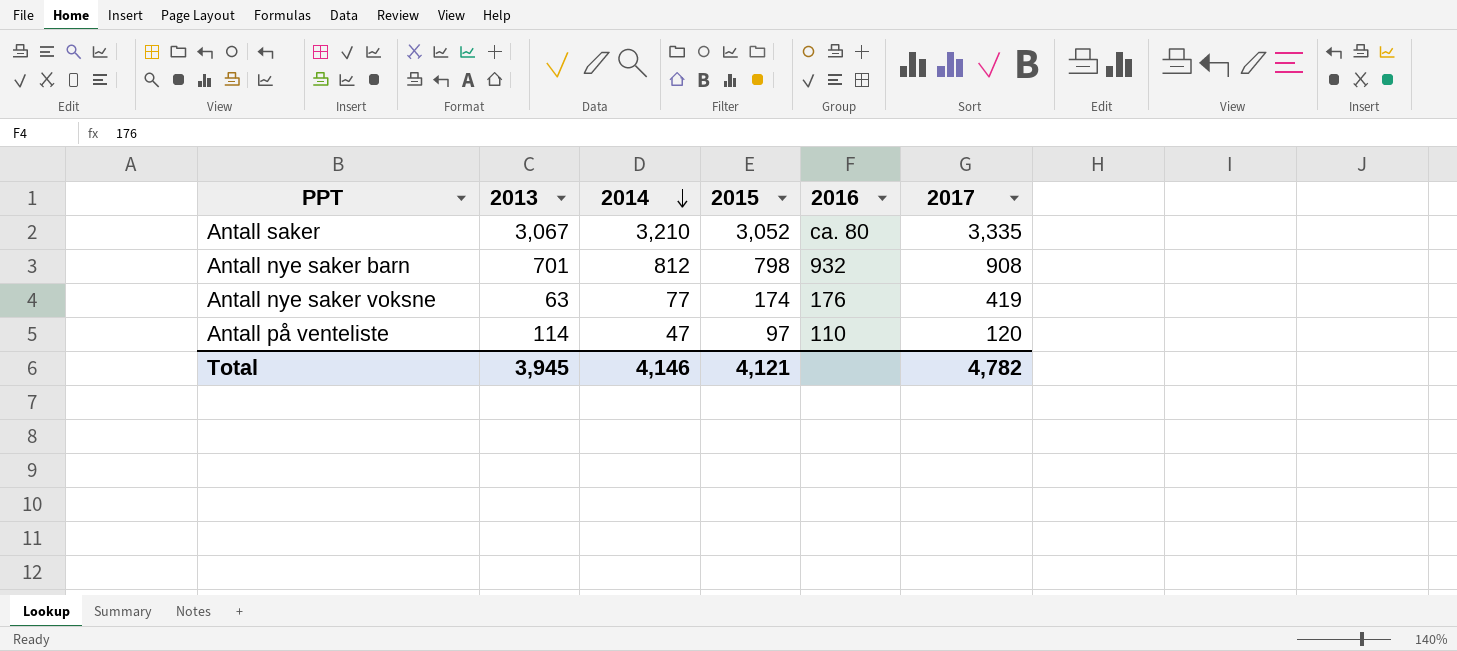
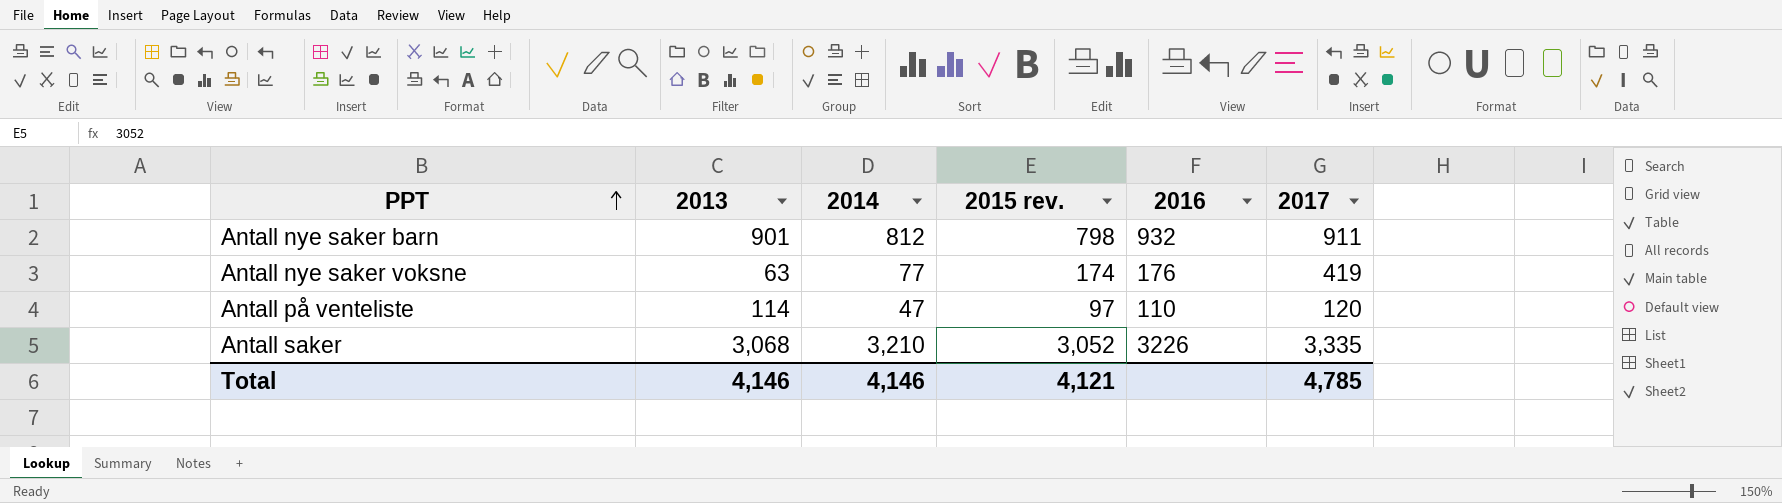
row order: 2014 descending -> PPT ascending
column name: 2015 -> 2015 rev.
Antall nye saker barn | 2013: 701 -> 901
Antall nye saker barn | 2017: 908 -> 911
Antall saker | 2013: 3,067 -> 3,068
Antall saker | 2016: ca. 80 -> 3226
Total | 2013: 3,945 -> 4,146
Total | 2017: 4,782 -> 4,785

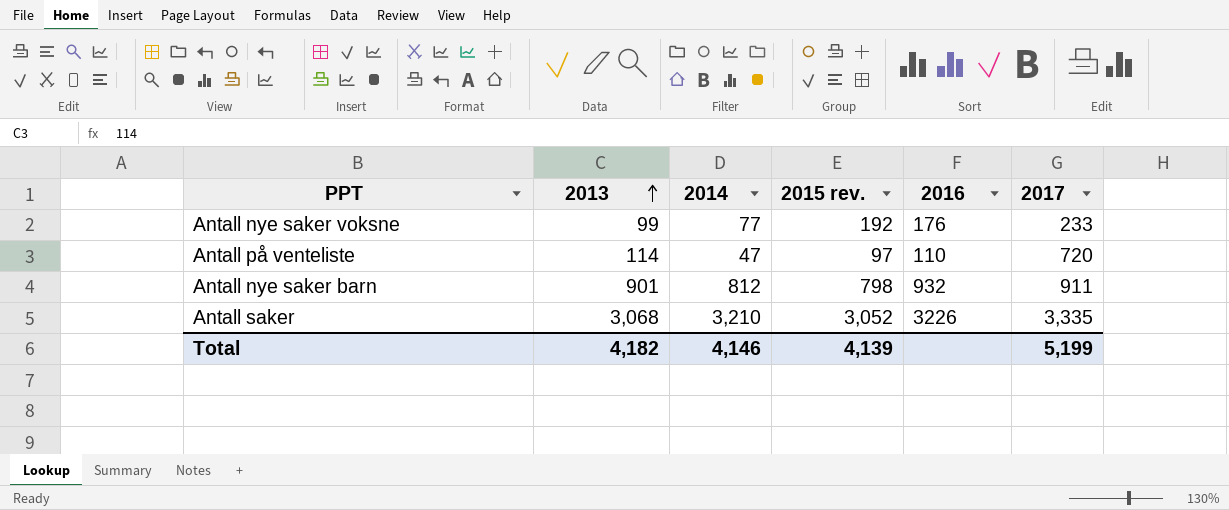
row order: PPT ascending -> 2013 ascending
Antall nye saker voksne | 2013: 63 -> 99
Antall nye saker voksne | 2015 rev.: 174 -> 192
Antall nye saker voksne | 2017: 419 -> 233
Antall på venteliste | 2017: 120 -> 720
Total | 2013: 4,146 -> 4,182
Total | 2015 rev.: 4,121 -> 4,139
Total | 2017: 4,785 -> 5,199

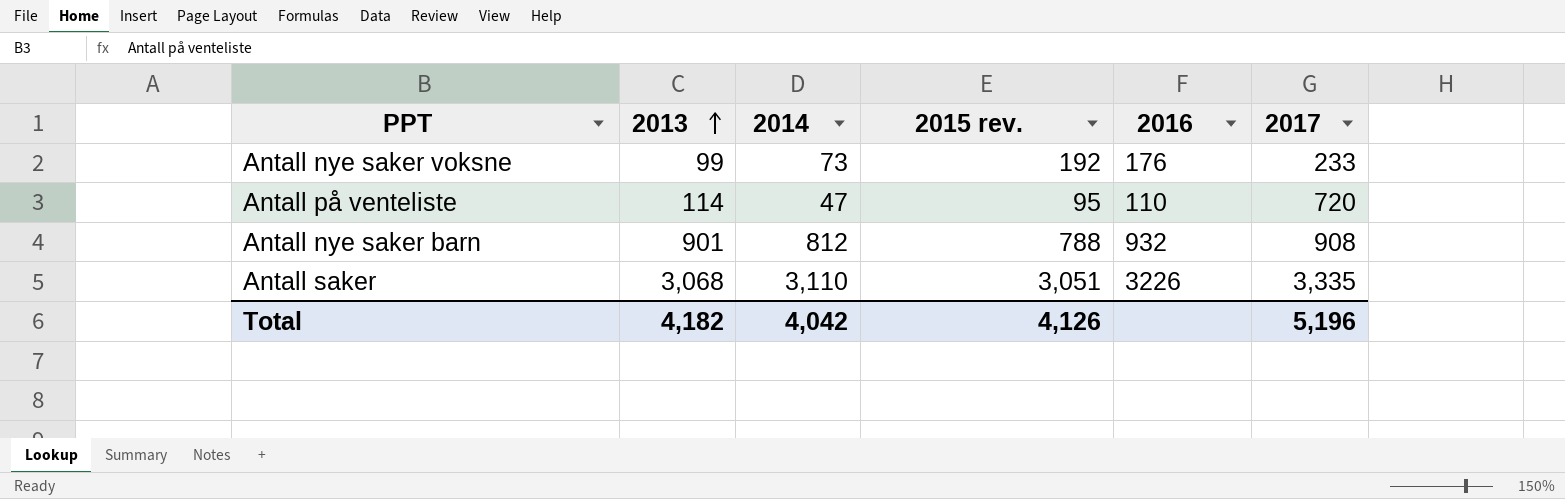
Antall nye saker voksne | 2014: 77 -> 73
Antall på venteliste | 2015 rev.: 97 -> 95
Antall nye saker barn | 2015 rev.: 798 -> 788
Antall nye saker barn | 2017: 911 -> 908
Antall saker | 2014: 3,210 -> 3,110
Antall saker | 2015 rev.: 3,052 -> 3,051
Total | 2014: 4,146 -> 4,042
Total | 2015 rev.: 4,139 -> 4,126
Total | 2017: 5,199 -> 5,196

